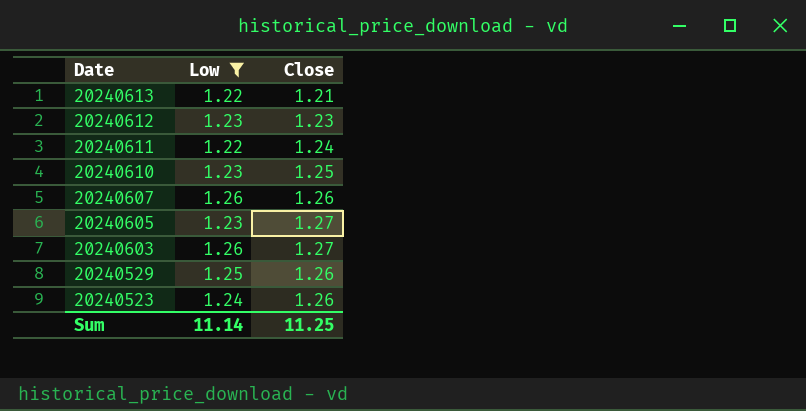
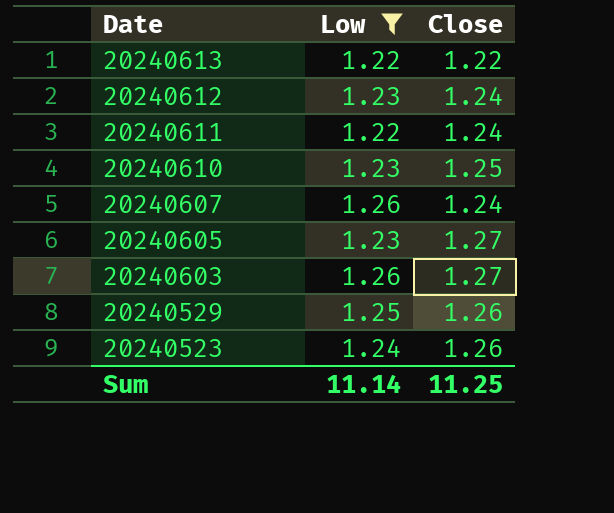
20240613 | Close: 1.21 -> 1.22
20240612 | Close: 1.23 -> 1.24
20240607 | Close: 1.26 -> 1.24

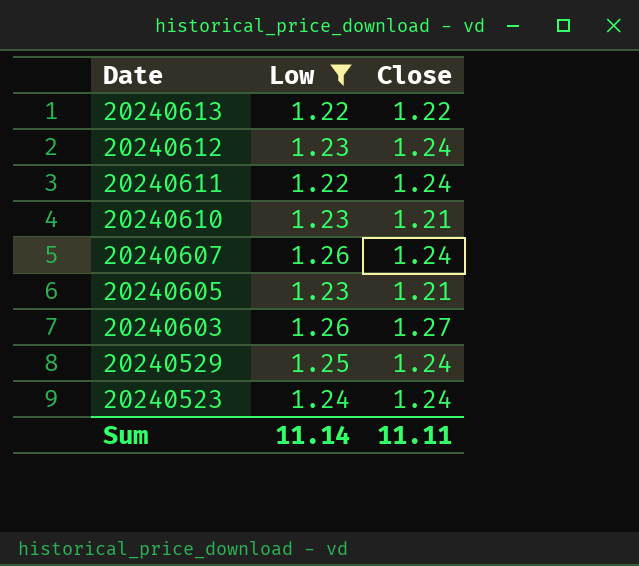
20240610 | Close: 1.25 -> 1.21
20240605 | Close: 1.27 -> 1.21
20240529 | Close: 1.26 -> 1.24
20240523 | Close: 1.26 -> 1.24
Sum | Close: 11.25 -> 11.11

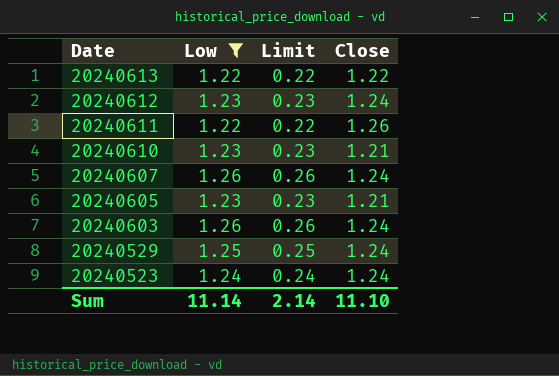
column Limit | formula: none -> [Low] - 1
20240611 | Close: 1.24 -> 1.26
20240603 | Close: 1.27 -> 1.24
Sum | Close: 11.11 -> 11.10

